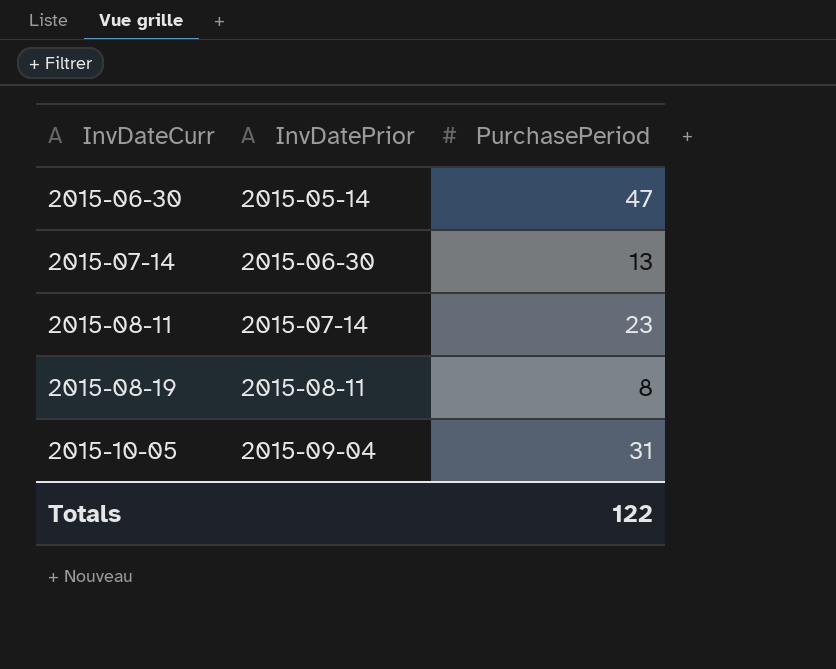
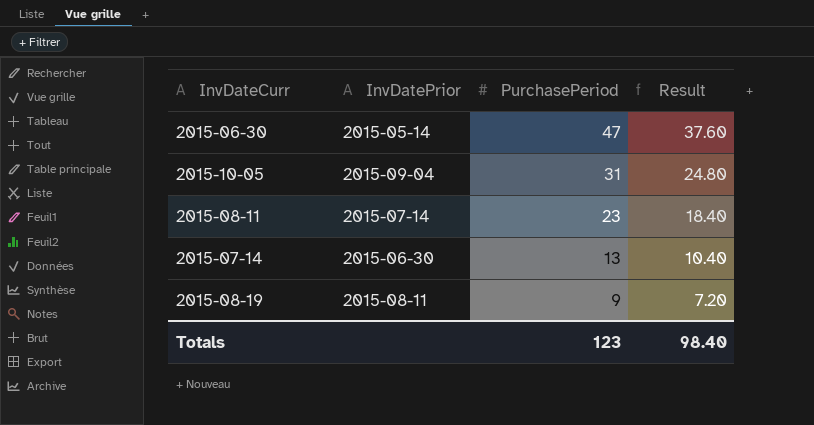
row order: InvDateCurr ascending -> PurchasePeriod descending
column Result | formula: none -> [PurchasePeriod] * 0.8
2015-08-19 | PurchasePeriod: 8 -> 9
Totals | PurchasePeriod: 122 -> 123

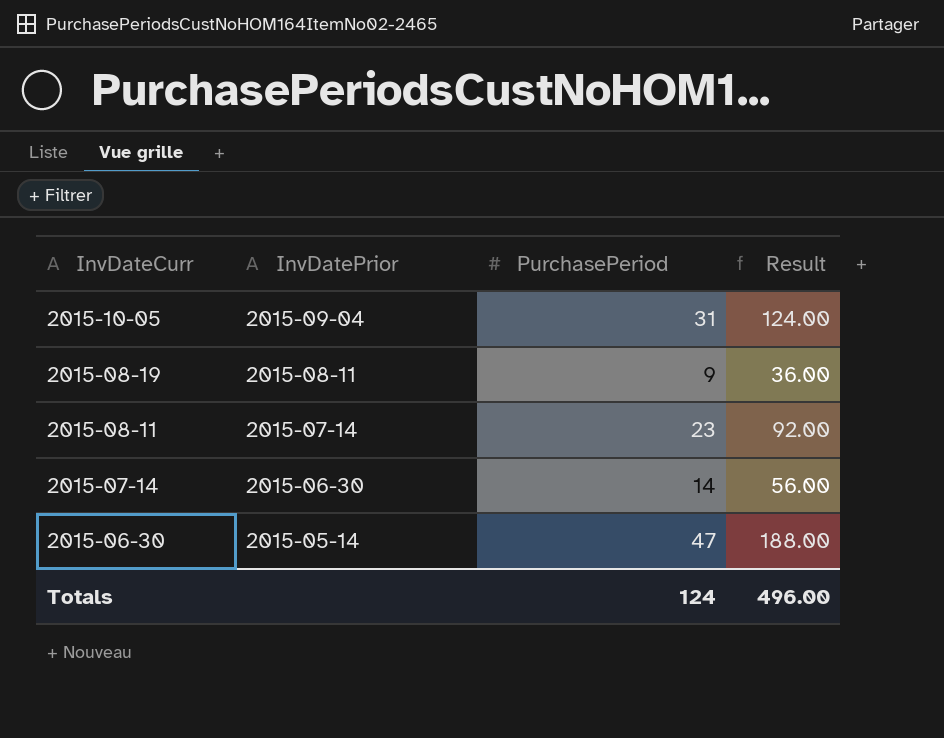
row order: PurchasePeriod descending -> InvDateCurr descending
column Result | formula: [PurchasePeriod] * 0.8 -> [PurchasePeriod] * 4
2015-07-14 | PurchasePeriod: 13 -> 14
Totals | PurchasePeriod: 123 -> 124
Totals | Result: 98.40 -> 496.00

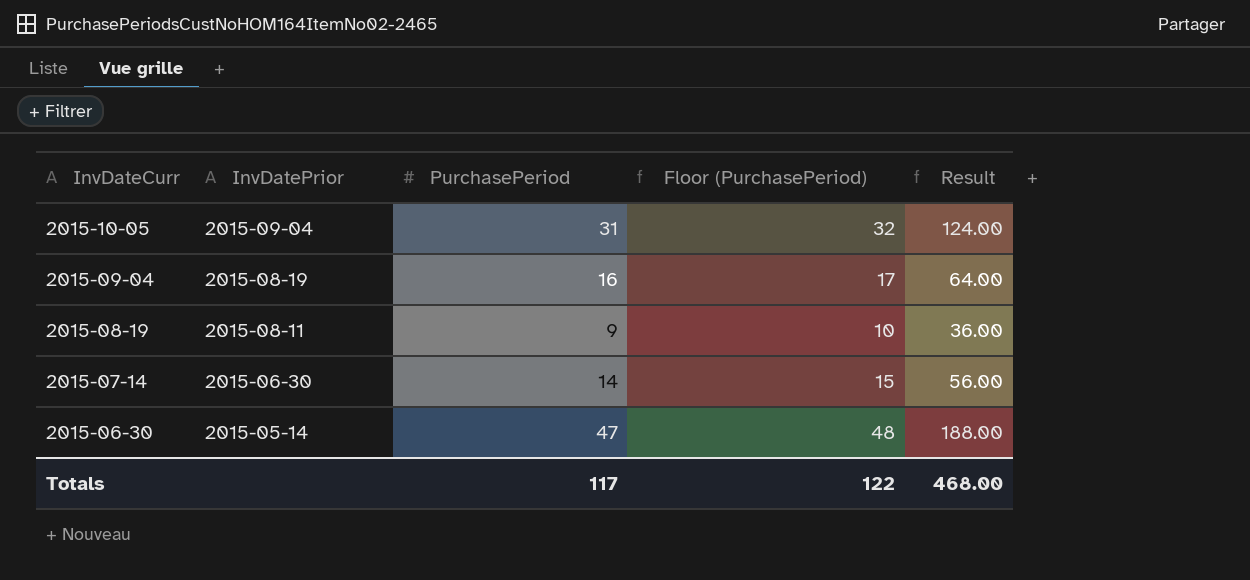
column Floor (PurchasePeriod) | formula: none -> [PurchasePeriod] + 1
row 2015-08-11: 2015-07-14 | 23 | 92.00 -> none
row 2015-09-04: none -> 2015-08-19 | 16 | 17 | 64.00
Totals | PurchasePeriod: 124 -> 117
Totals | Result: 496.00 -> 468.00

